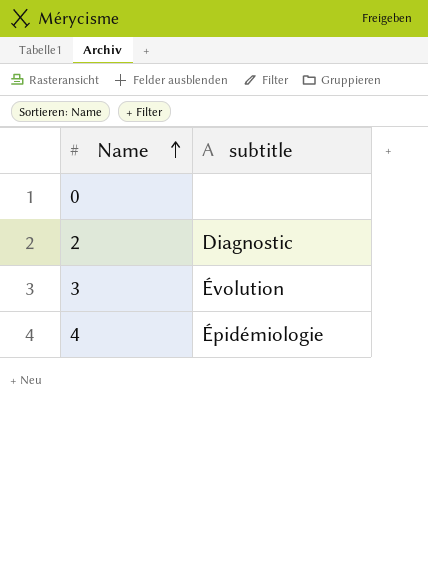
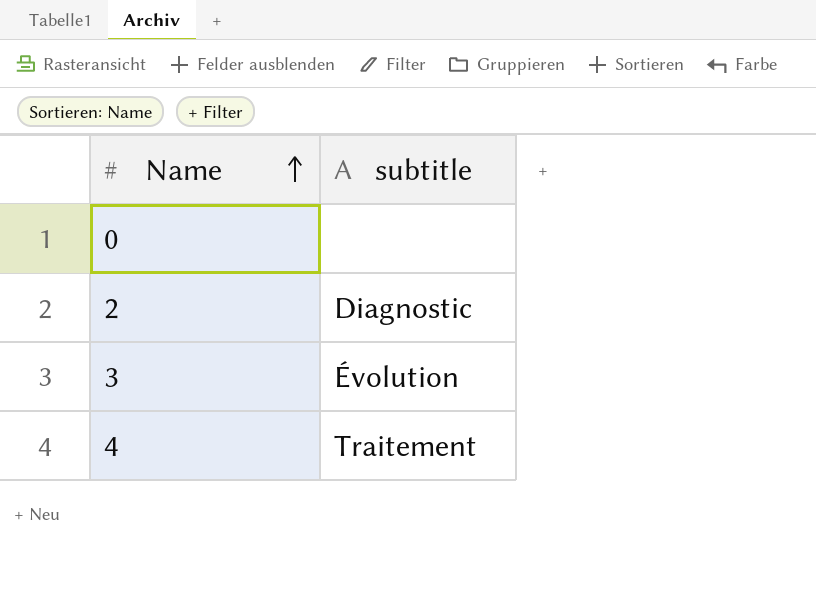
4 | subtitle: Épidémiologie -> Traitement

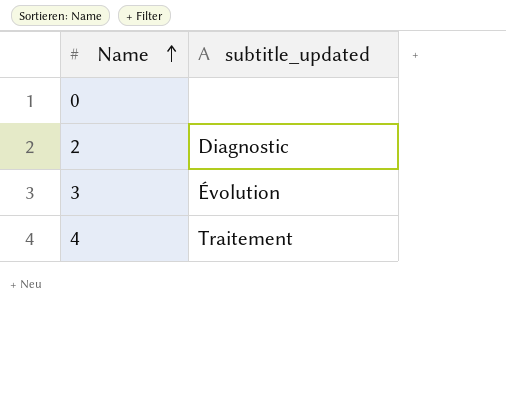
column name: subtitle -> subtitle_updated

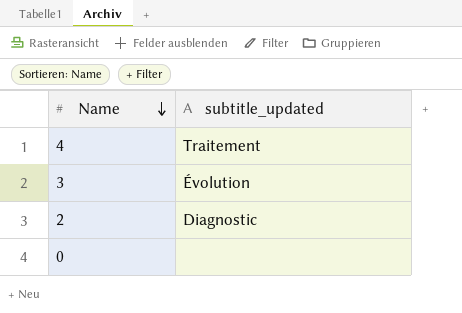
row order: Name ascending -> Name descending

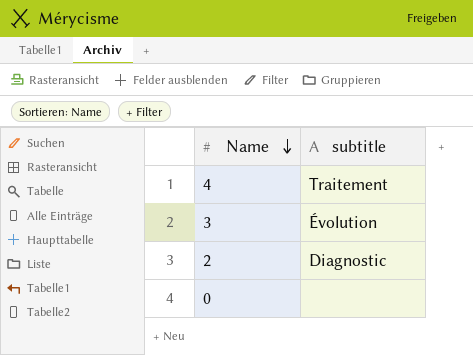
column name: subtitle_updated -> subtitle

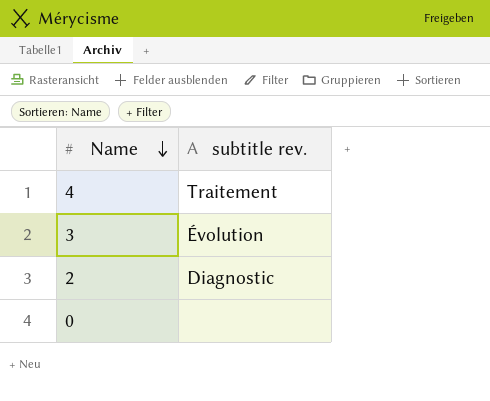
column name: subtitle -> subtitle rev.

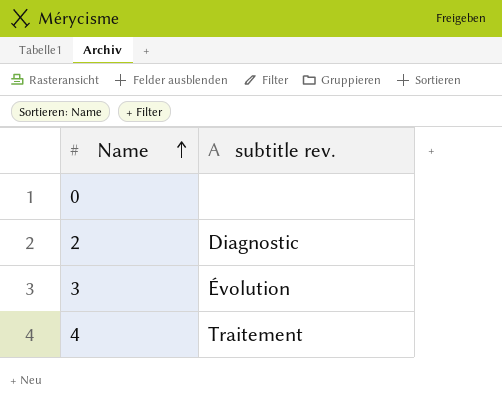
row order: Name descending -> Name ascending

